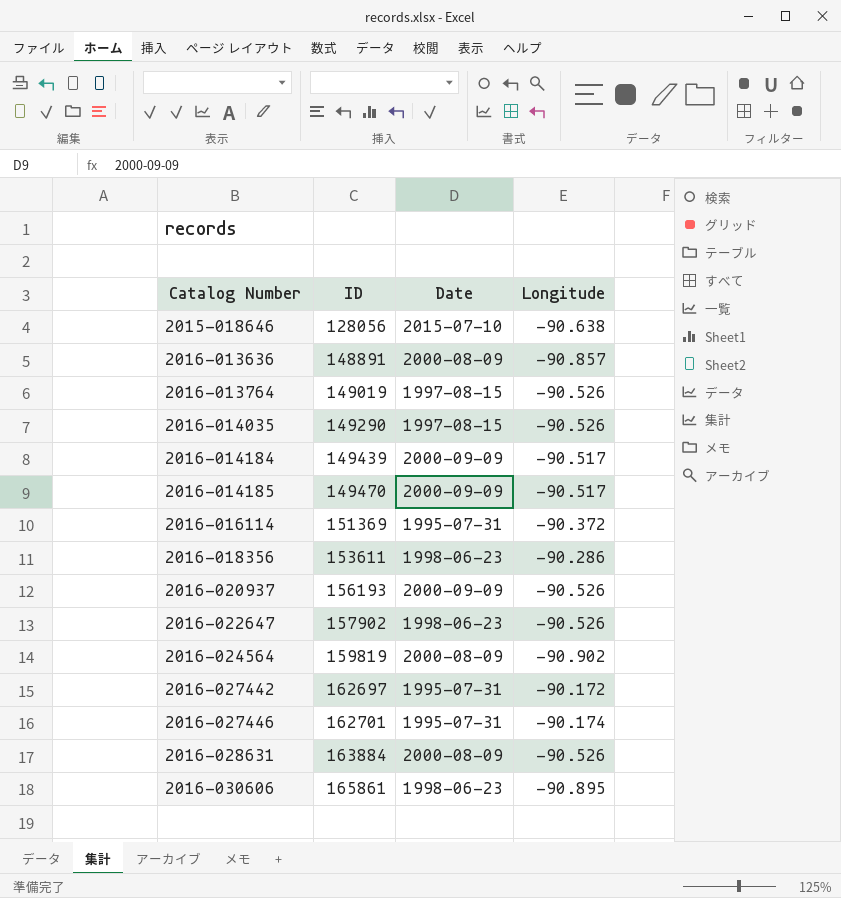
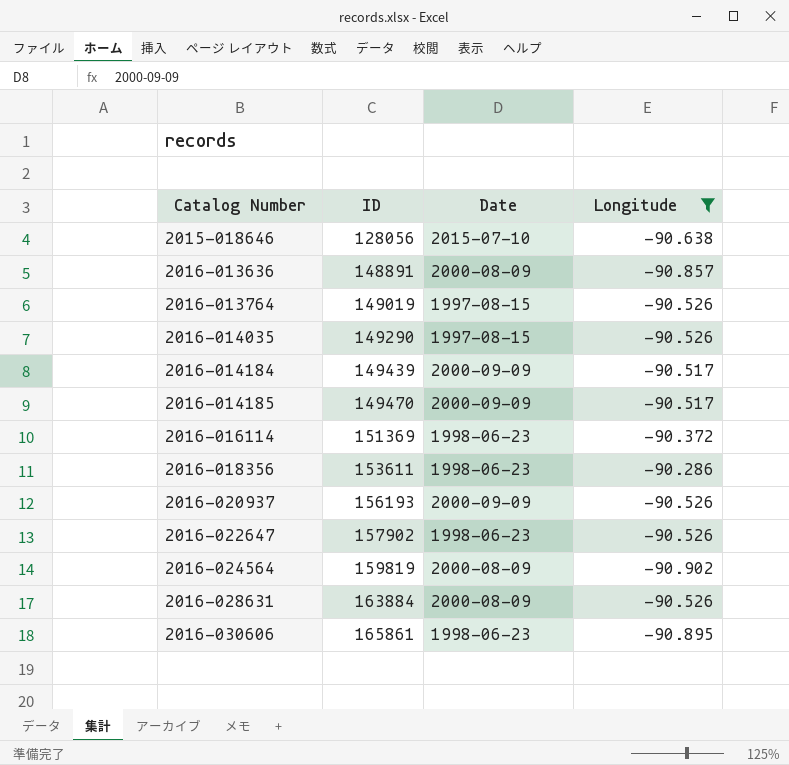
filter: none -> Longitude <= -90.286
2016-016114 | Date: 1995-07-31 -> 1998-06-23

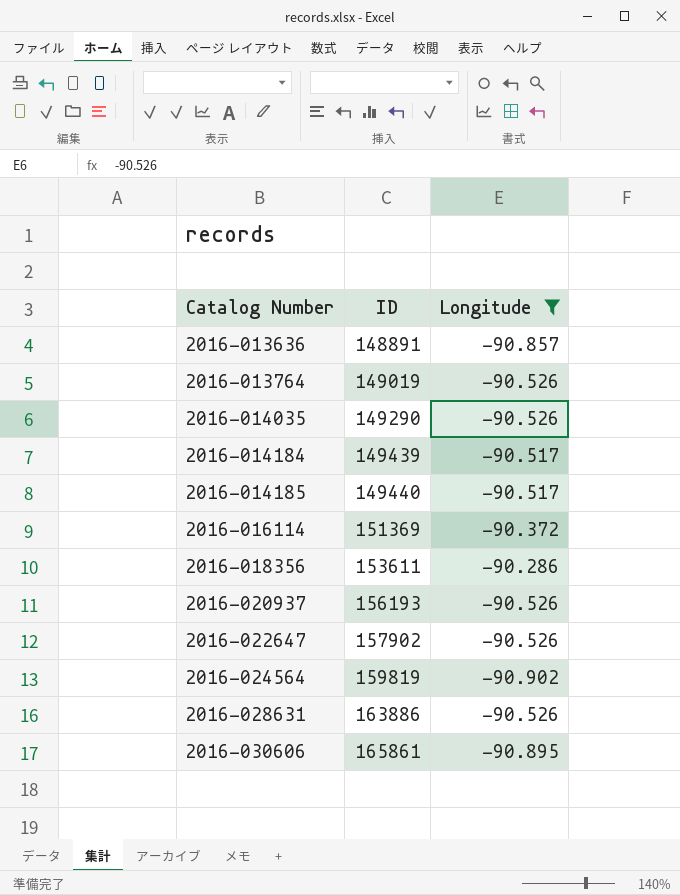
column Date | position: 3 -> none
row 2015-018646: 128056 | 2015-07-10 | -90.638 -> none
2016-014185 | ID: 149470 -> 149440
2016-028631 | ID: 163884 -> 163886

